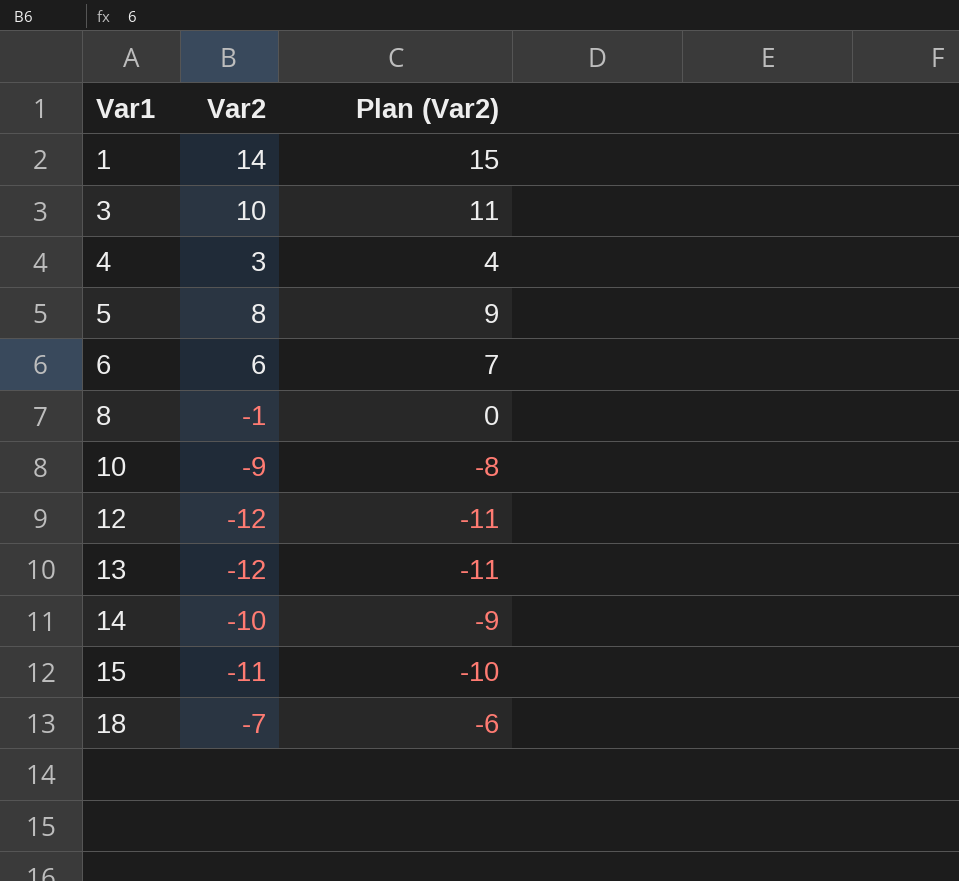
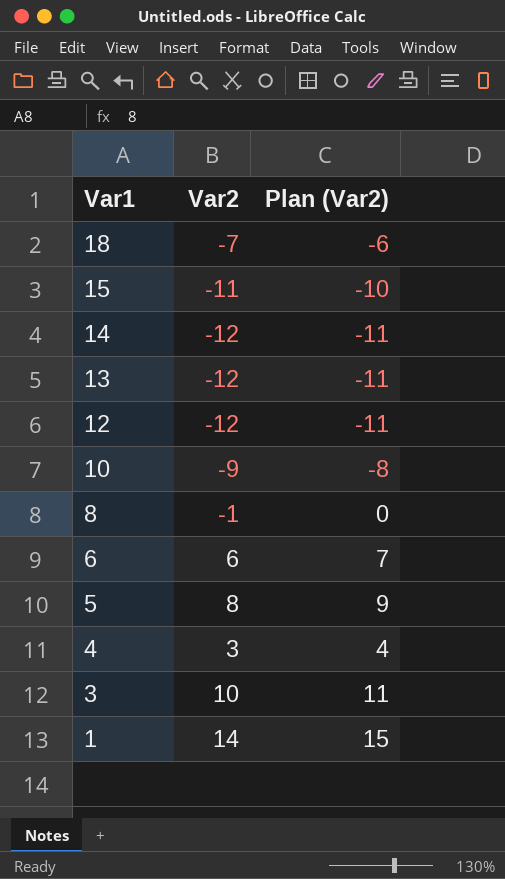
row order: Var1 ascending -> Var1 descending
14 | Var2: -10 -> -12
14 | Plan (Var2): -9 -> -11

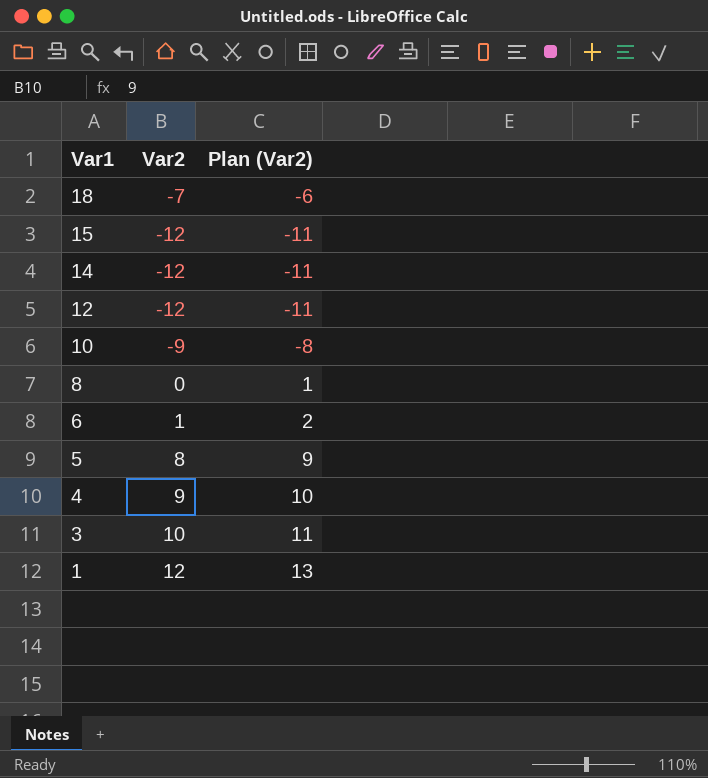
row 13: -12 | -11 -> none
15 | Var2: -11 -> -12
15 | Plan (Var2): -10 -> -11
8 | Var2: -1 -> 0
8 | Plan (Var2): 0 -> 1
6 | Var2: 6 -> 1
6 | Plan (Var2): 7 -> 2
4 | Var2: 3 -> 9
4 | Plan (Var2): 4 -> 10
1 | Var2: 14 -> 12
1 | Plan (Var2): 15 -> 13

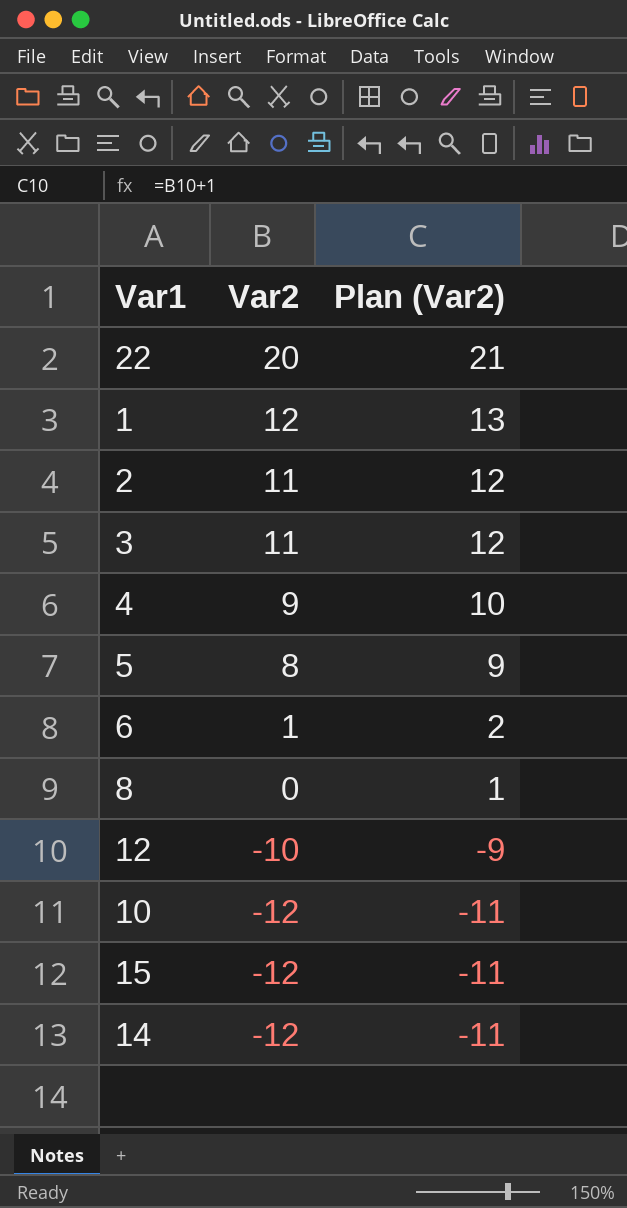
row order: Var1 descending -> Var2 descending
row 18: -7 | -6 -> none
row 22: none -> 20 | 21
row 2: none -> 11 | 12
3 | Var2: 10 -> 11
3 | Plan (Var2): 11 -> 12
12 | Var2: -12 -> -10
12 | Plan (Var2): -11 -> -9
10 | Var2: -9 -> -12
10 | Plan (Var2): -8 -> -11

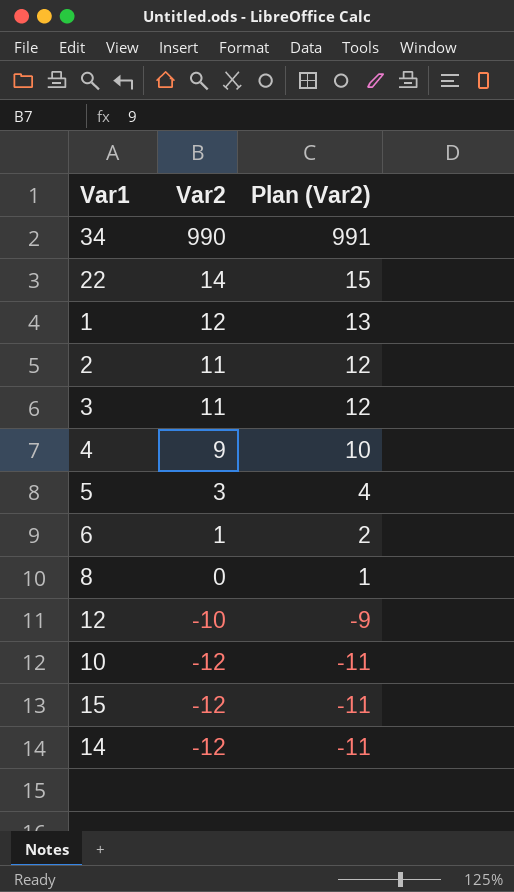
row 34: none -> 990 | 991
22 | Var2: 20 -> 14
22 | Plan (Var2): 21 -> 15
5 | Var2: 8 -> 3
5 | Plan (Var2): 9 -> 4

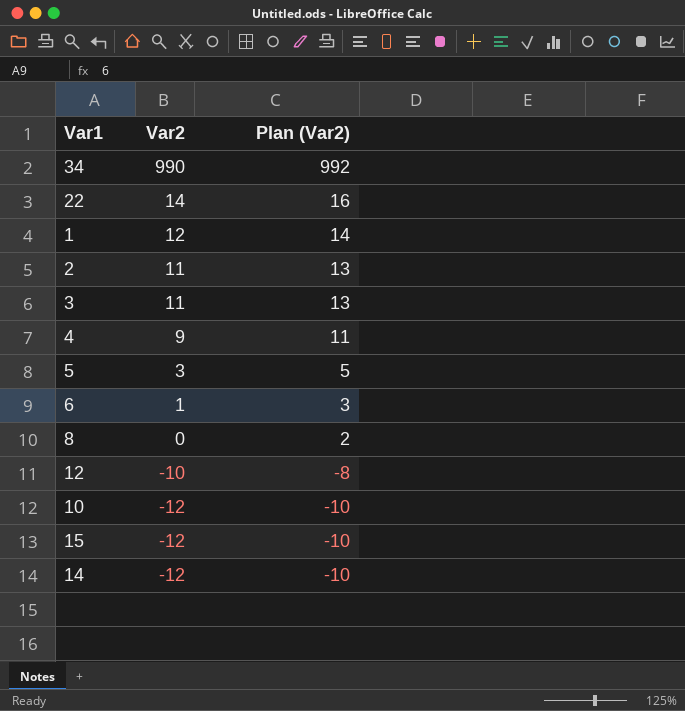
column Plan (Var2) | formula: [Var2] + 1 -> [Var2] + 2

